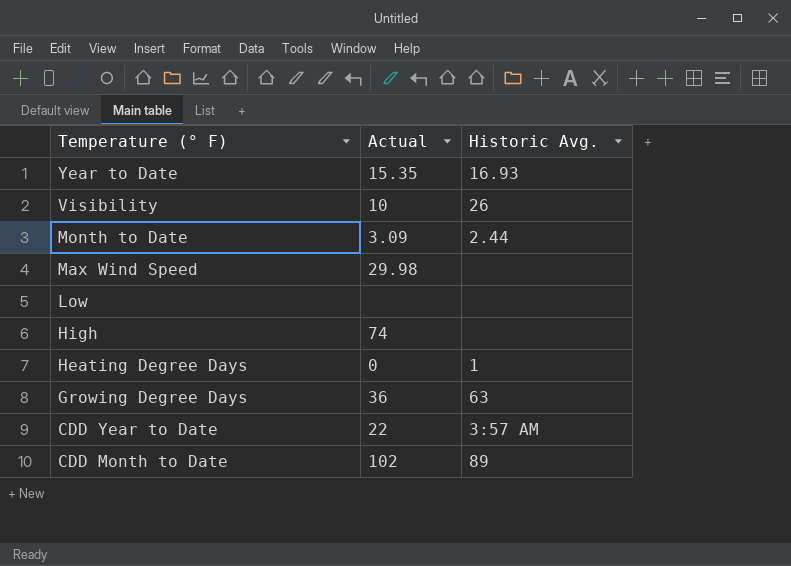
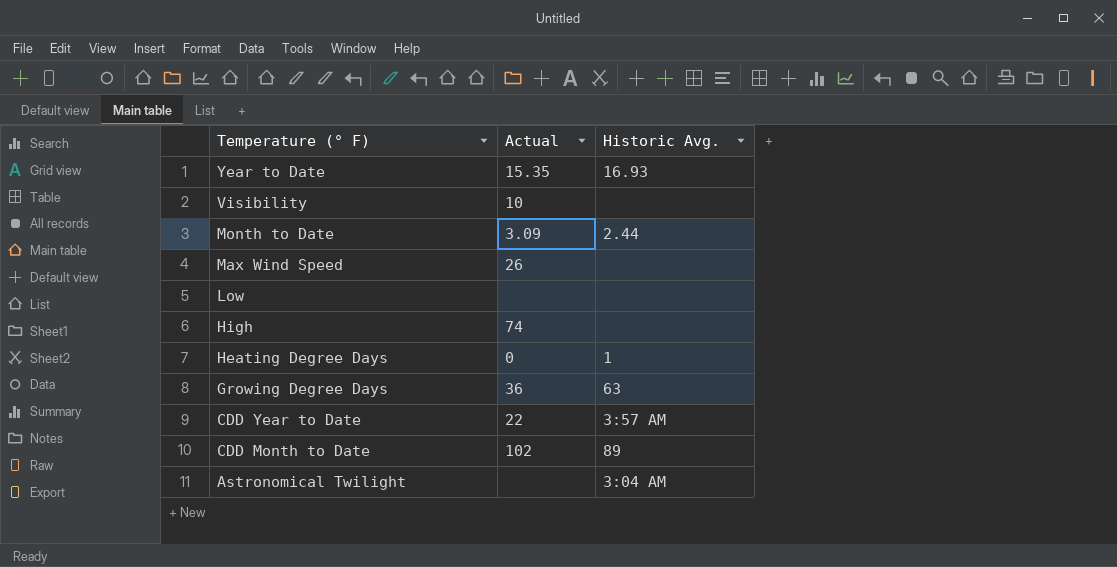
Visibility | Historic Avg.: 26 -> none
Max Wind Speed | Actual: 29.98 -> 26
row Astronomical Twilight: none -> none | 3:04 AM

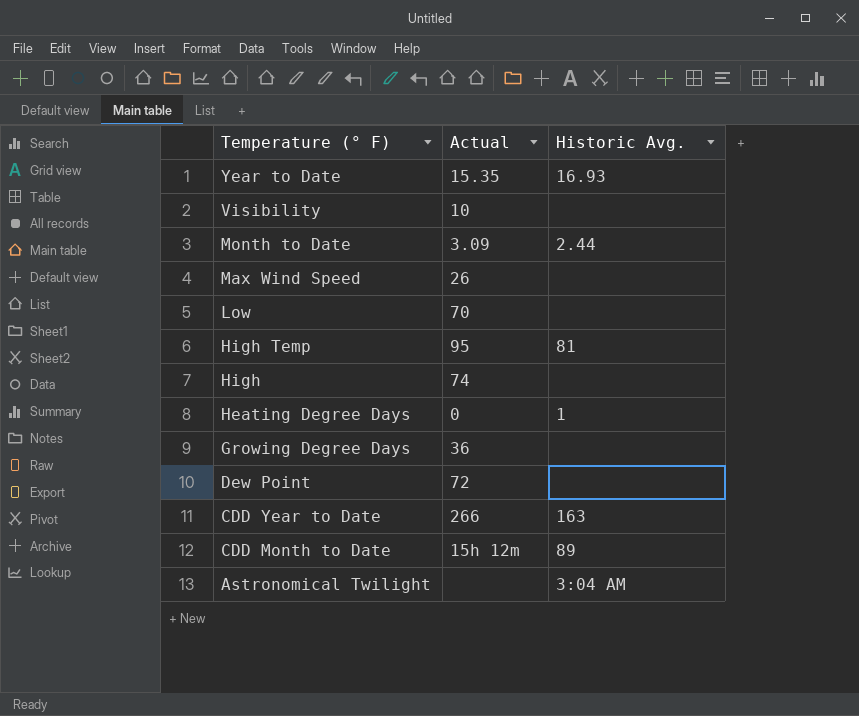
Low | Actual: none -> 70
row High Temp: none -> 95 | 81
Growing Degree Days | Historic Avg.: 63 -> none
row Dew Point: none -> 72 | none
CDD Year to Date | Actual: 22 -> 266
CDD Year to Date | Historic Avg.: 3:57 AM -> 163
CDD Month to Date | Actual: 102 -> 15h 12m

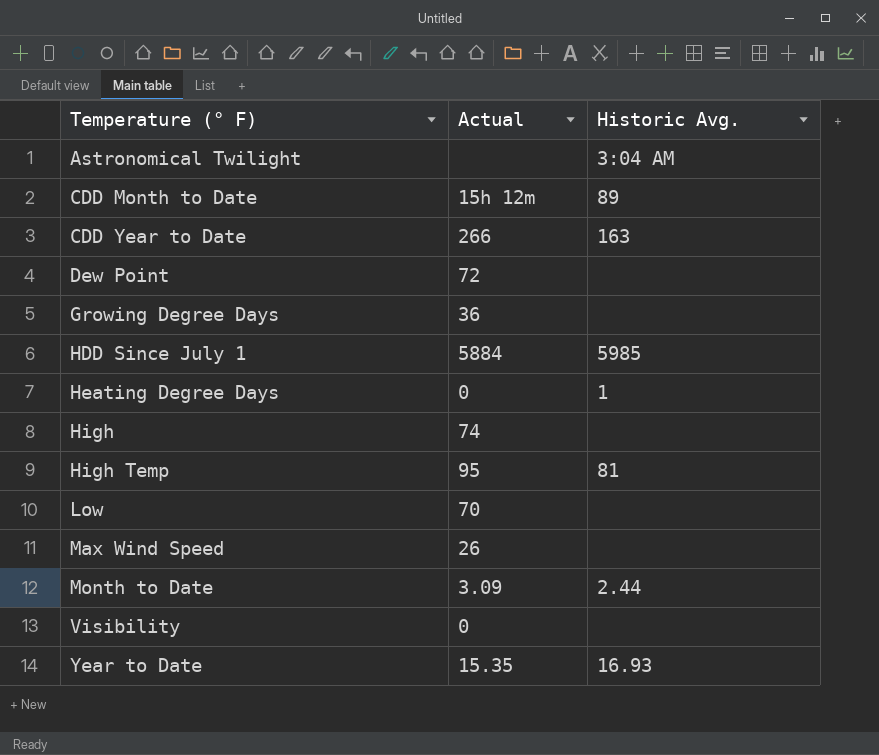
row order: Temperature (° F) descending -> Temperature (° F) ascending
row HDD Since July 1: none -> 5884 | 5985
Visibility | Actual: 10 -> 0

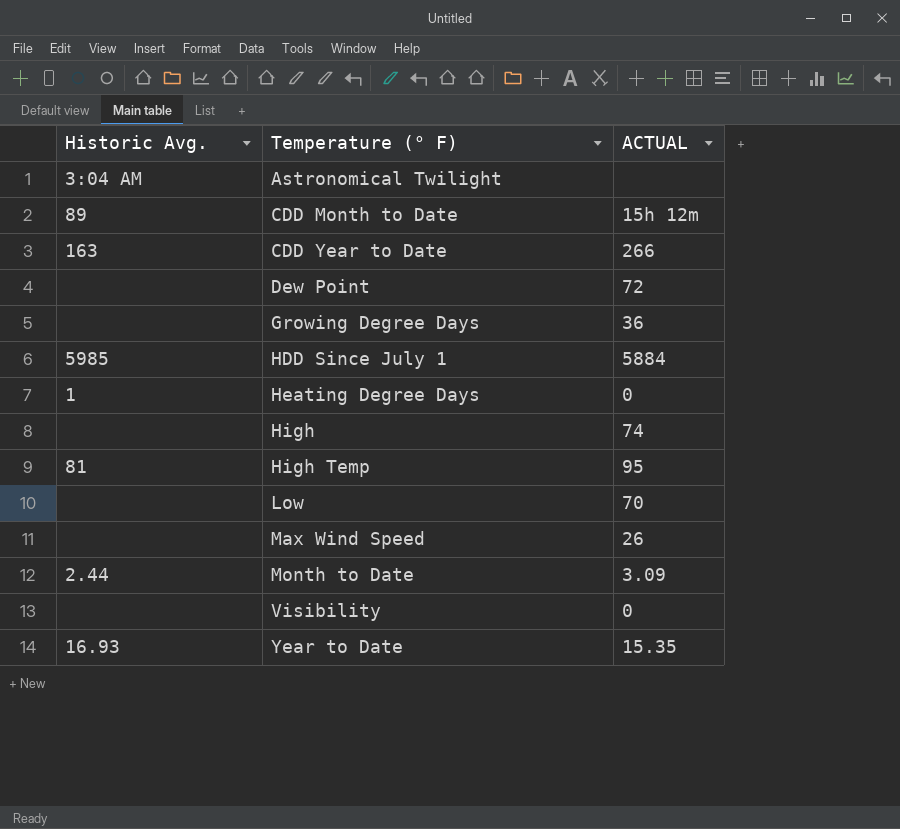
column Historic Avg. | position: 3 -> 1
column name: Actual -> ACTUAL

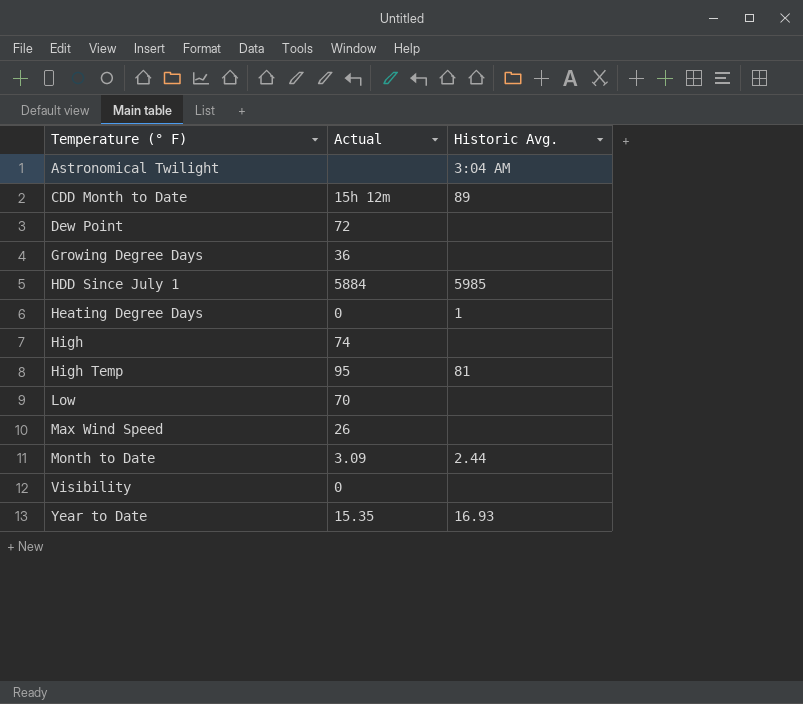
column name: ACTUAL -> Actual
column Historic Avg. | position: 1 -> 3
row CDD Year to Date: 163 | 266 -> none

